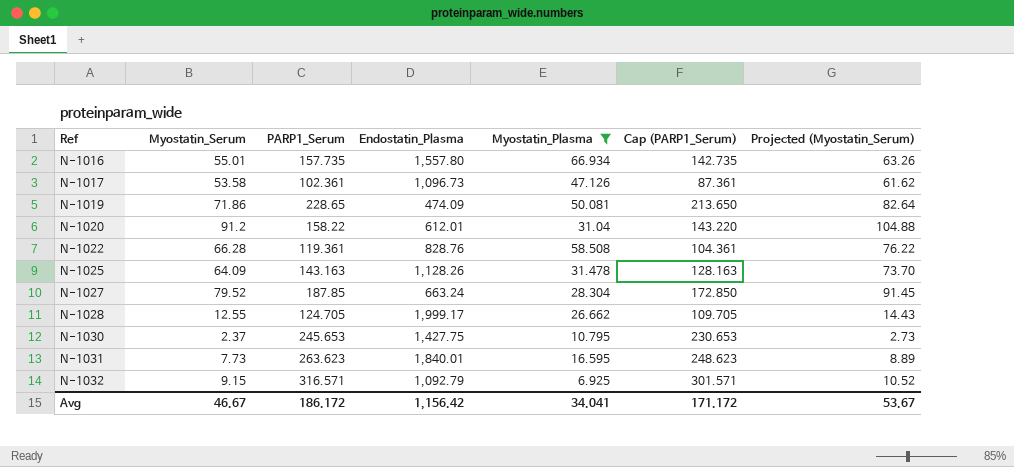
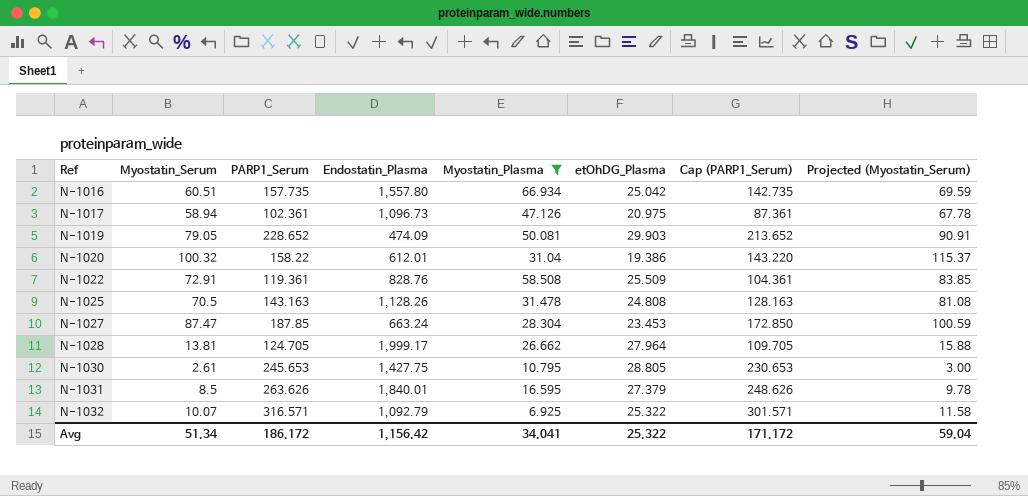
column etOhDG_Plasma | position: none -> 6
N-1016 | Myostatin_Serum: 55.01 -> 60.51
N-1016 | Projected (Myostatin_Serum): 63.26 -> 69.59
N-1017 | Myostatin_Serum: 53.58 -> 58.94
N-1017 | Projected (Myostatin_Serum): 61.62 -> 67.78
N-1019 | Myostatin_Serum: 71.86 -> 79.05
N-1019 | PARP1_Serum: 228.65 -> 228.652
N-1019 | Cap (PARP1_Serum): 213.650 -> 213.652
N-1019 | Projected (Myostatin_Serum): 82.64 -> 90.91
N-1020 | Myostatin_Serum: 91.2 -> 100.32
N-1020 | Projected (Myostatin_Serum): 104.88 -> 115.37
N-1022 | Myostatin_Serum: 66.28 -> 72.91
N-1022 | Projected (Myostatin_Serum): 76.22 -> 83.85
N-1025 | Myostatin_Serum: 64.09 -> 70.5
N-1025 | Projected (Myostatin_Serum): 73.70 -> 81.08
N-1027 | Myostatin_Serum: 79.52 -> 87.47
N-1027 | Projected (Myostatin_Serum): 91.45 -> 100.59
N-1028 | Myostatin_Serum: 12.55 -> 13.81
N-1028 | Projected (Myostatin_Serum): 14.43 -> 15.88
N-1030 | Myostatin_Serum: 2.37 -> 2.61
N-1030 | Projected (Myostatin_Serum): 2.73 -> 3.00
N-1031 | Myostatin_Serum: 7.73 -> 8.5
N-1031 | PARP1_Serum: 263.623 -> 263.626
N-1031 | Cap (PARP1_Serum): 248.623 -> 248.626
N-1031 | Projected (Myostatin_Serum): 8.89 -> 9.78
N-1032 | Myostatin_Serum: 9.15 -> 10.07
N-1032 | Projected (Myostatin_Serum): 10.52 -> 11.58
Avg | Myostatin_Serum: 46.67 -> 51.34
Avg | Projected (Myostatin_Serum): 53.67 -> 59.04

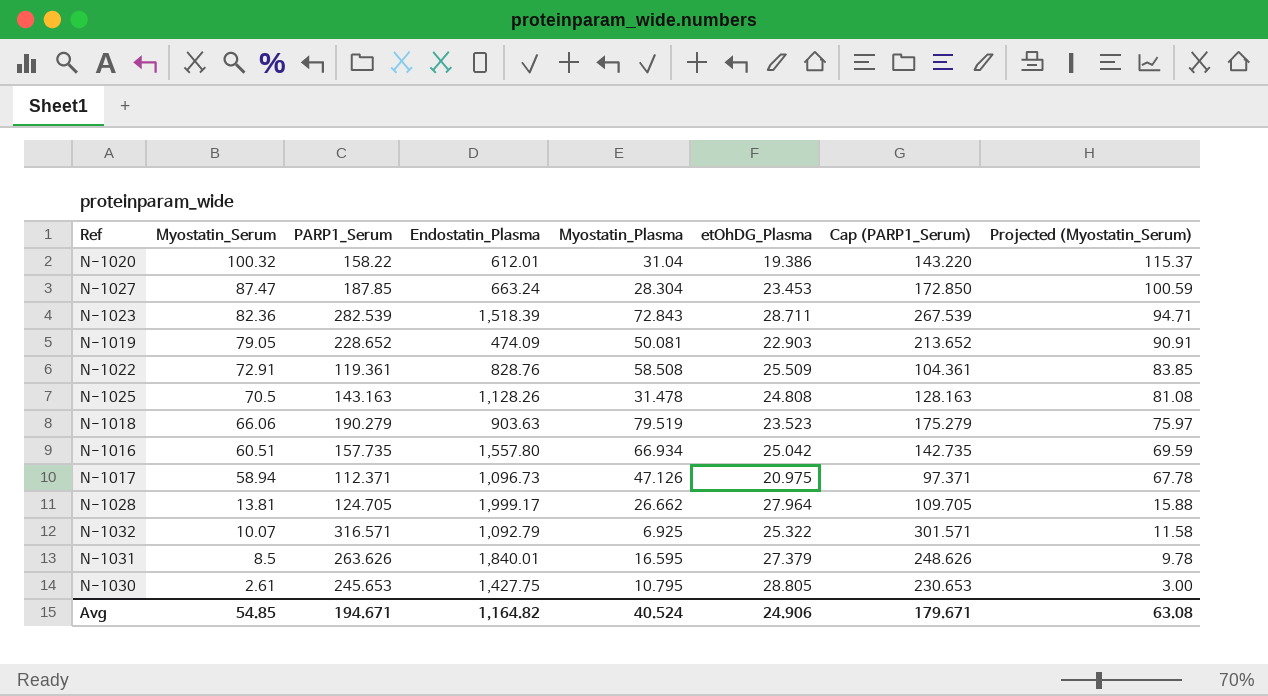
filter: Myostatin_Plasma <= 66.934 -> none
row order: Ref ascending -> Myostatin_Serum descending
N-1019 | etOhDG_Plasma: 29.903 -> 22.903
N-1017 | PARP1_Serum: 102.361 -> 112.371
N-1017 | Cap (PARP1_Serum): 87.361 -> 97.371
Avg | Myostatin_Serum: 51.34 -> 54.85
Avg | PARP1_Serum: 186.172 -> 194.671
Avg | Endostatin_Plasma: 1,156.42 -> 1,164.82
Avg | Myostatin_Plasma: 34.041 -> 40.524
Avg | etOhDG_Plasma: 25.322 -> 24.906
Avg | Cap (PARP1_Serum): 171.172 -> 179.671
Avg | Projected (Myostatin_Serum): 59.04 -> 63.08

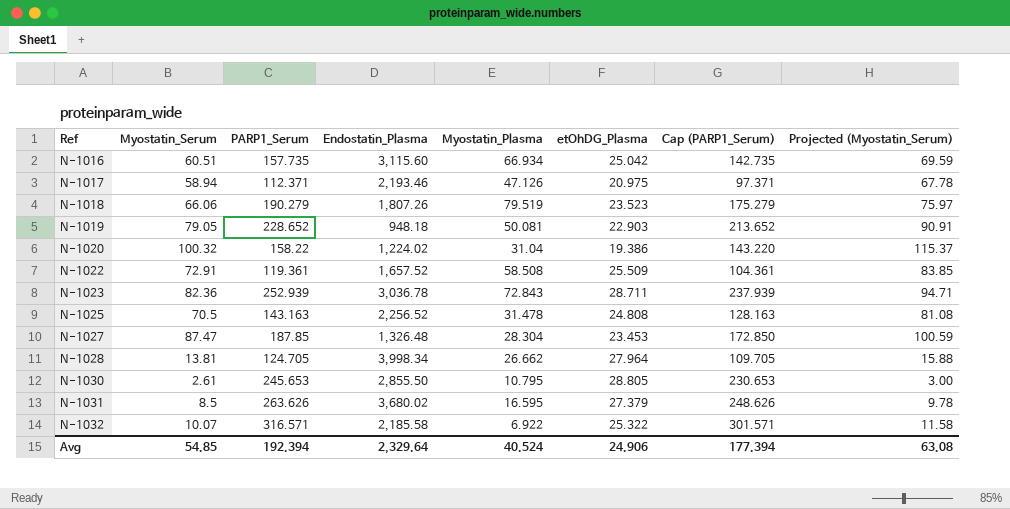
row order: Myostatin_Serum descending -> Ref ascending
N-1016 | Endostatin_Plasma: 1,557.80 -> 3,115.60
N-1017 | Endostatin_Plasma: 1,096.73 -> 2,193.46
N-1018 | Endostatin_Plasma: 903.63 -> 1,807.26
N-1019 | Endostatin_Plasma: 474.09 -> 948.18
N-1020 | Endostatin_Plasma: 612.01 -> 1,224.02
N-1022 | Endostatin_Plasma: 828.76 -> 1,657.52
N-1023 | PARP1_Serum: 282.539 -> 252.939
N-1023 | Endostatin_Plasma: 1,518.39 -> 3,036.78
N-1023 | Cap (PARP1_Serum): 267.539 -> 237.939
N-1025 | Endostatin_Plasma: 1,128.26 -> 2,256.52
N-1027 | Endostatin_Plasma: 663.24 -> 1,326.48
N-1028 | Endostatin_Plasma: 1,999.17 -> 3,998.34
N-1030 | Endostatin_Plasma: 1,427.75 -> 2,855.50
N-1031 | Endostatin_Plasma: 1,840.01 -> 3,680.02
N-1032 | Endostatin_Plasma: 1,092.79 -> 2,185.58
N-1032 | Myostatin_Plasma: 6.925 -> 6.922
Avg | PARP1_Serum: 194.671 -> 192.394
Avg | Endostatin_Plasma: 1,164.82 -> 2,329.64
Avg | Cap (PARP1_Serum): 179.671 -> 177.394

